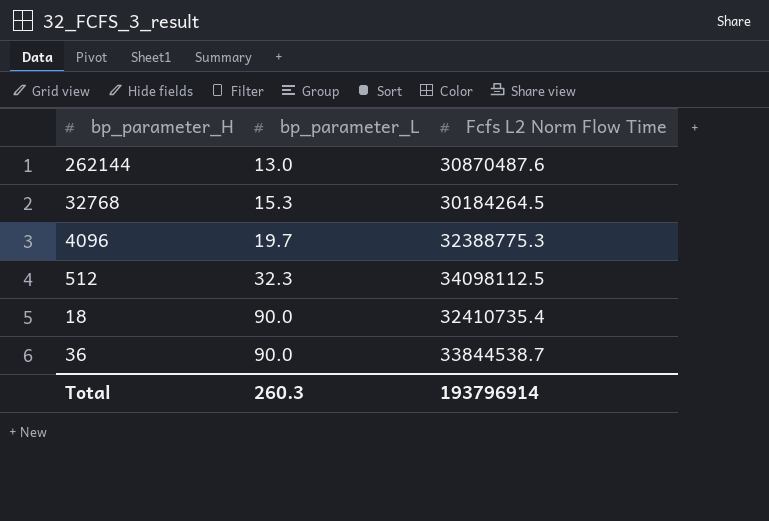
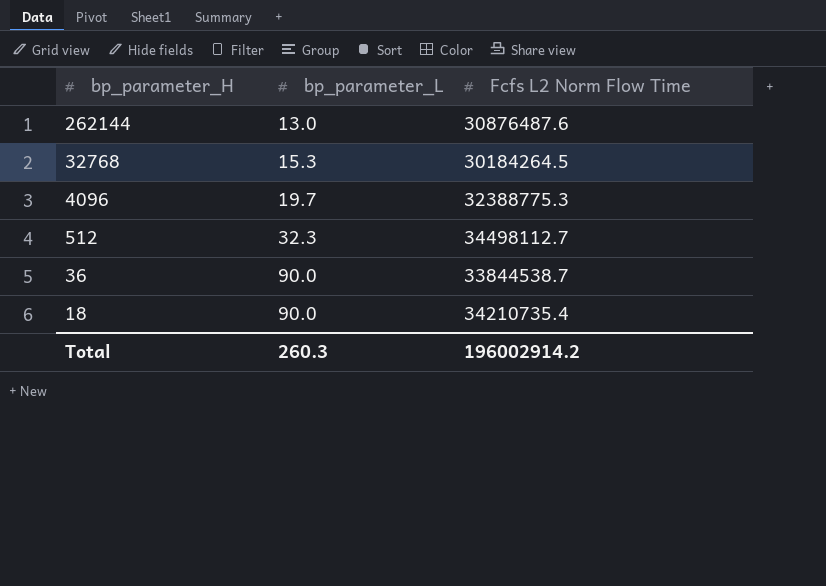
row order: bp_parameter_L ascending -> bp_parameter_H descending
262144 | Fcfs L2 Norm Flow Time: 30870487.6 -> 30876487.6
512 | Fcfs L2 Norm Flow Time: 34098112.5 -> 34498112.7
18 | Fcfs L2 Norm Flow Time: 32410735.4 -> 34210735.4
Total | Fcfs L2 Norm Flow Time: 193796914 -> 196002914.2

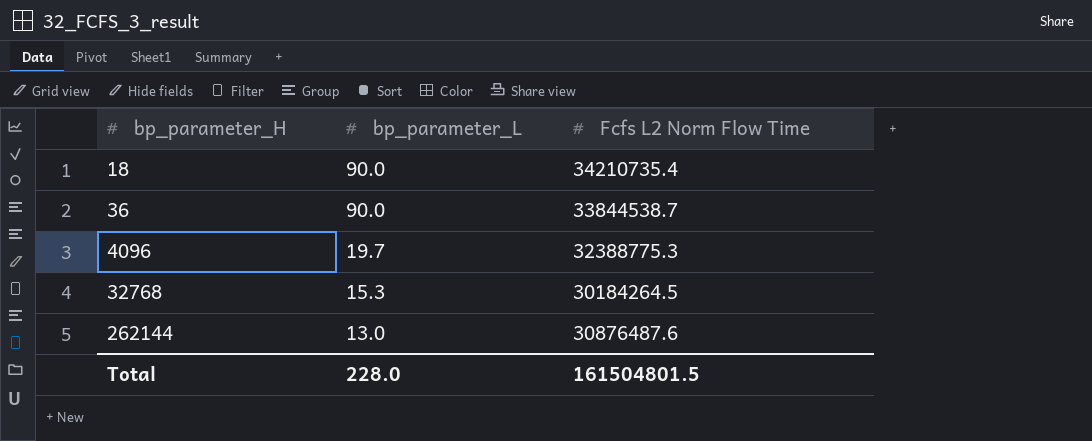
row order: bp_parameter_H descending -> bp_parameter_H ascending
row 512: 32.3 | 34498112.7 -> none
Total | bp_parameter_L: 260.3 -> 228.0
Total | Fcfs L2 Norm Flow Time: 196002914.2 -> 161504801.5

